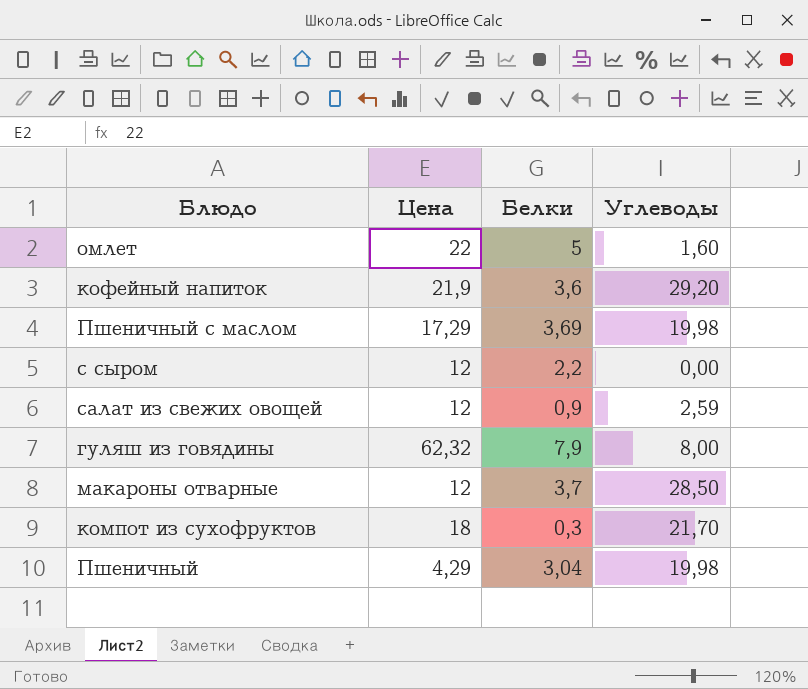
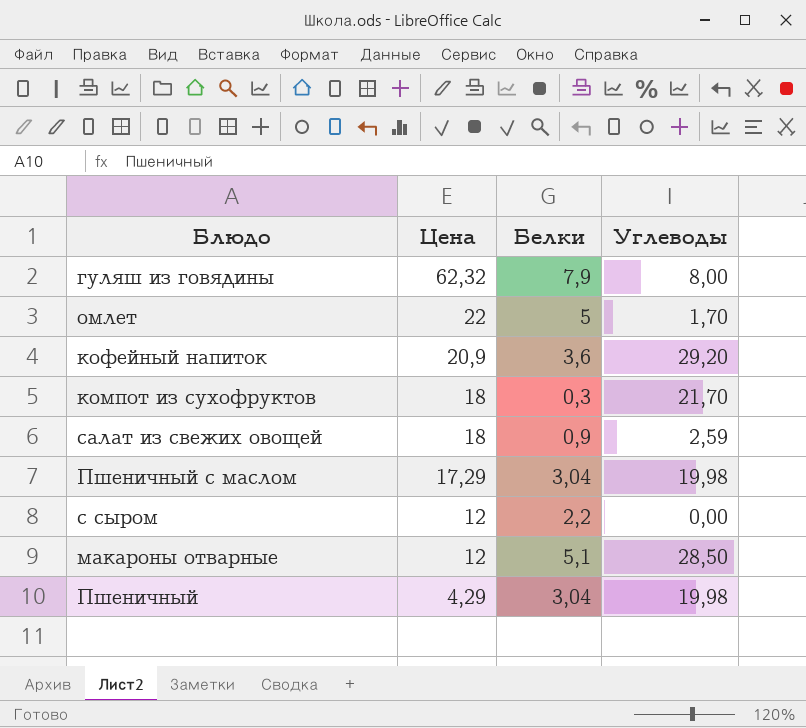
row order: none -> Цена descending
омлет | Углеводы: 1,60 -> 1,70
кофейный напиток | Цена: 21,9 -> 20,9
салат из свежих овощей | Цена: 12 -> 18
Пшеничный с маслом | Белки: 3,69 -> 3,04
макароны отварные | Белки: 3,7 -> 5,1

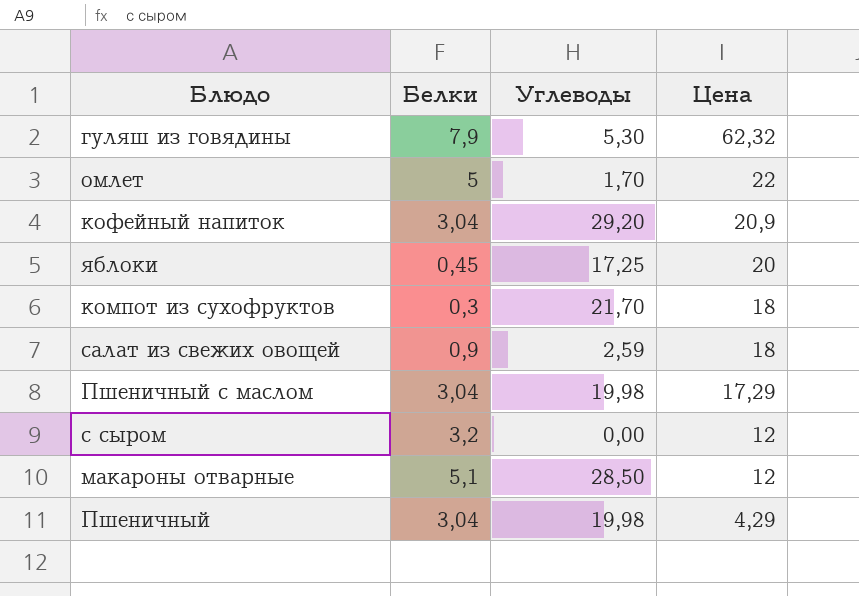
column Цена | position: 2 -> 4
гуляш из говядины | Углеводы: 8,00 -> 5,30
кофейный напиток | Белки: 3,6 -> 3,04
row яблоки: none -> 0,45 | 17,25 | 20
с сыром | Белки: 2,2 -> 3,2

